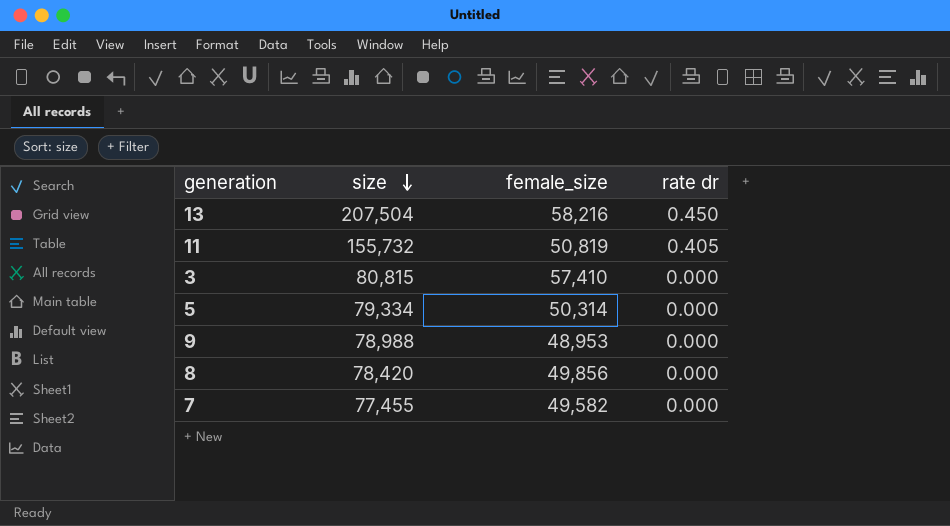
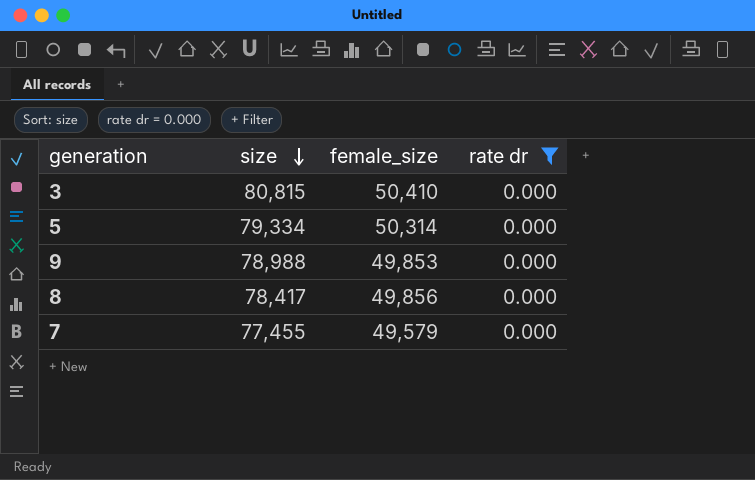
filter: none -> rate dr = 0.000
3 | female_size: 57,410 -> 50,410
9 | female_size: 48,953 -> 49,853
8 | size: 78,420 -> 78,417
7 | female_size: 49,582 -> 49,579

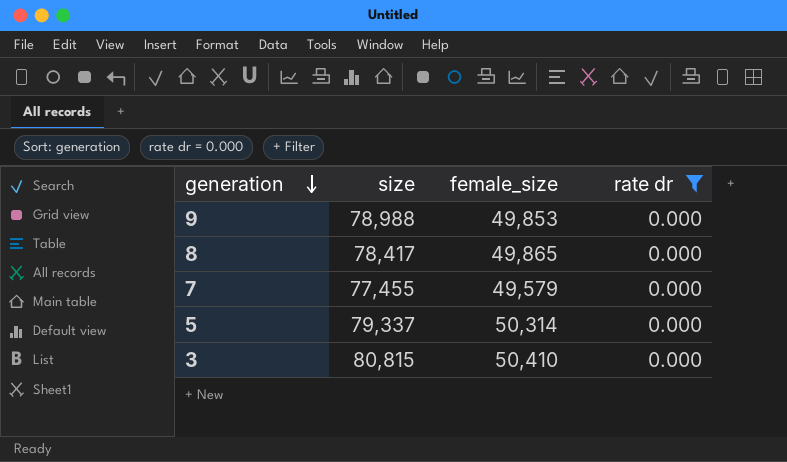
row order: size descending -> generation descending
8 | female_size: 49,856 -> 49,865
5 | size: 79,334 -> 79,337

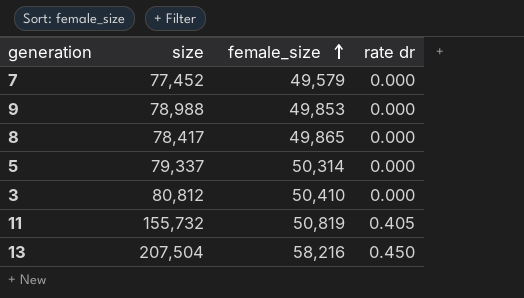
filter: rate dr = 0.000 -> none
row order: generation descending -> female_size ascending
7 | size: 77,455 -> 77,452
3 | size: 80,815 -> 80,812

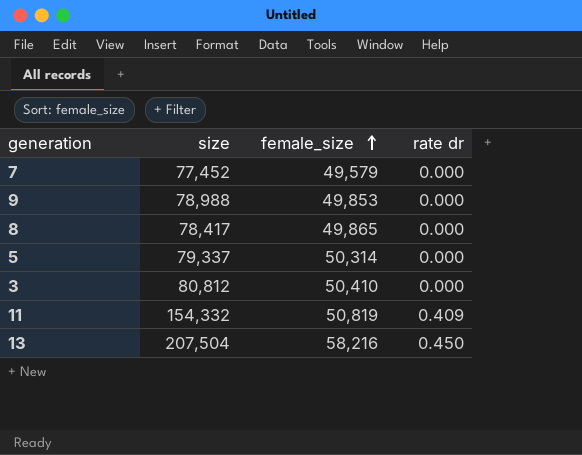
11 | size: 155,732 -> 154,332
11 | rate dr: 0.405 -> 0.409

